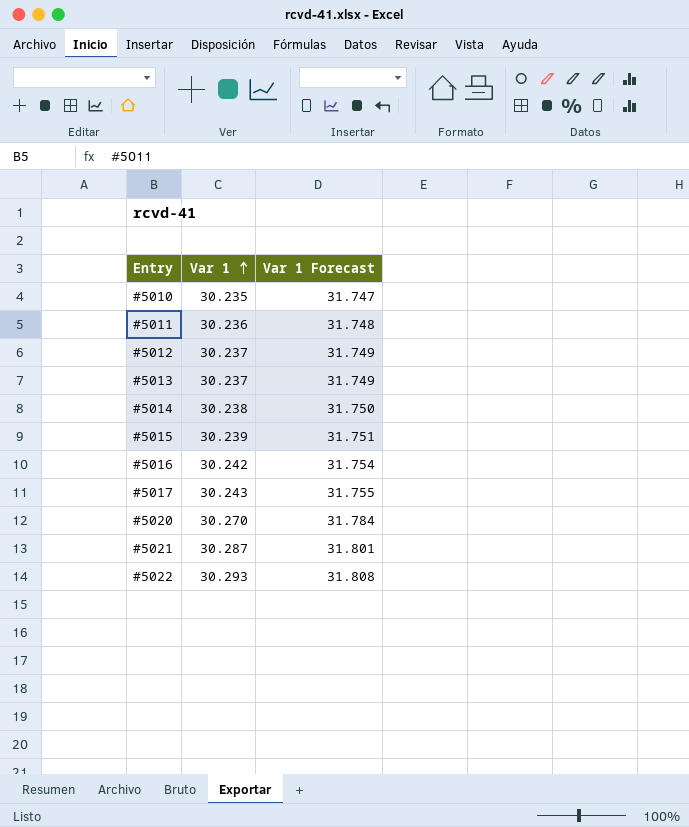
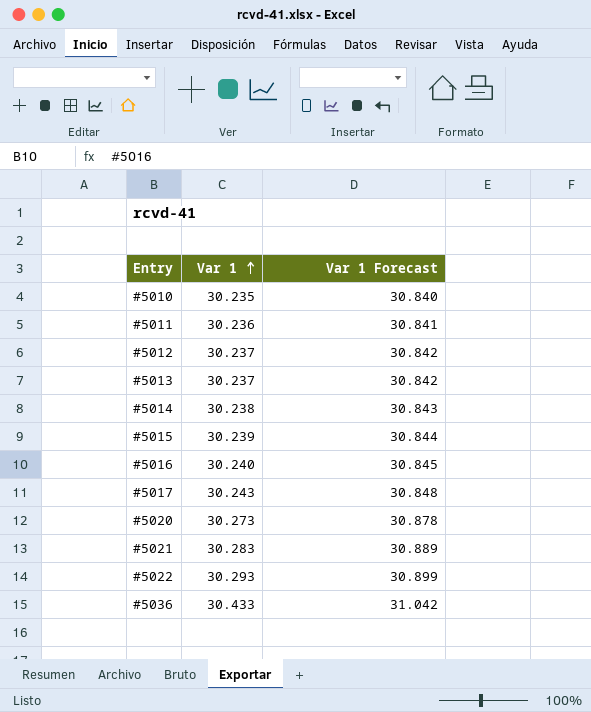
column Var 1 Forecast | formula: [Var 1] * 1.05 -> [Var 1] * 1.02
#5016 | Var 1: 30.242 -> 30.240
#5020 | Var 1: 30.270 -> 30.273
#5021 | Var 1: 30.287 -> 30.283
row #5036: none -> 30.433 | 31.042

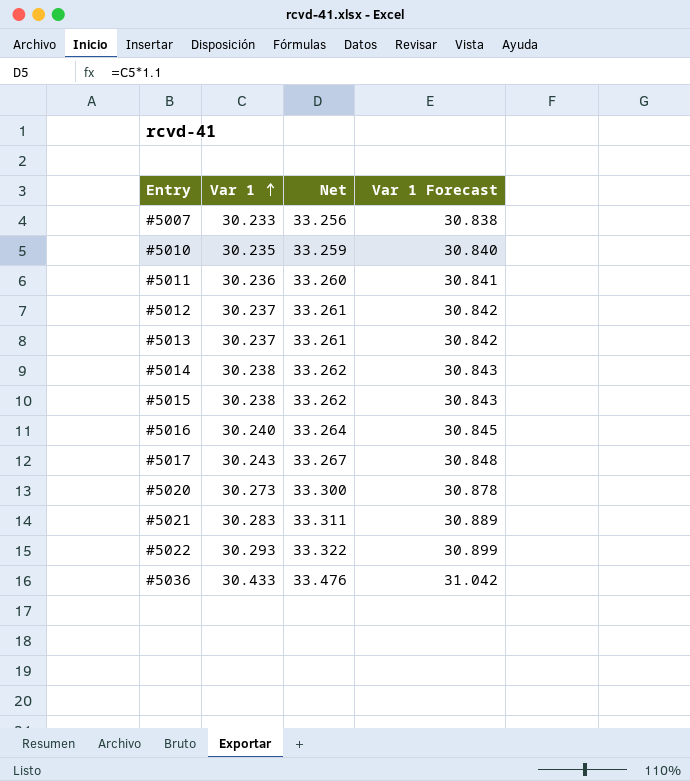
column Net | formula: none -> [Var 1] * 1.1
row #5007: none -> 30.233 | 33.256 | 30.838
#5015 | Var 1: 30.239 -> 30.238
#5015 | Var 1 Forecast: 30.844 -> 30.843

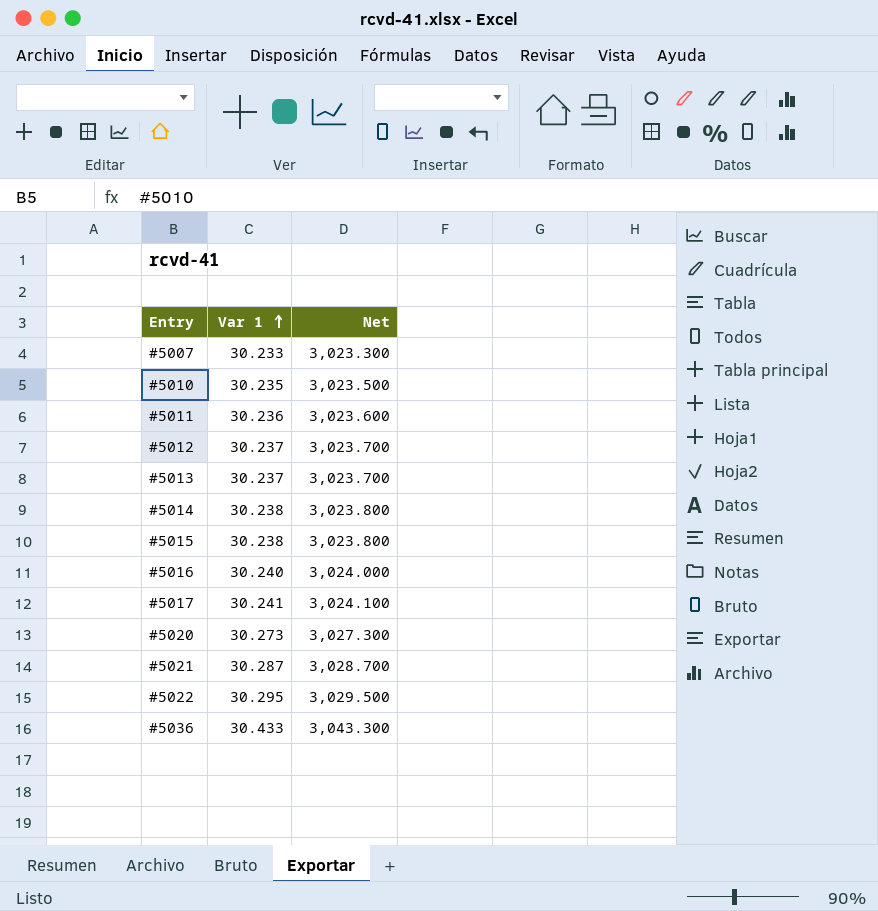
column Var 1 Forecast | formula: [Var 1] * 1.02 -> none
column Net | formula: [Var 1] * 1.1 -> [Var 1] * 100
#5017 | Var 1: 30.243 -> 30.241
#5021 | Var 1: 30.283 -> 30.287
#5022 | Var 1: 30.293 -> 30.295

